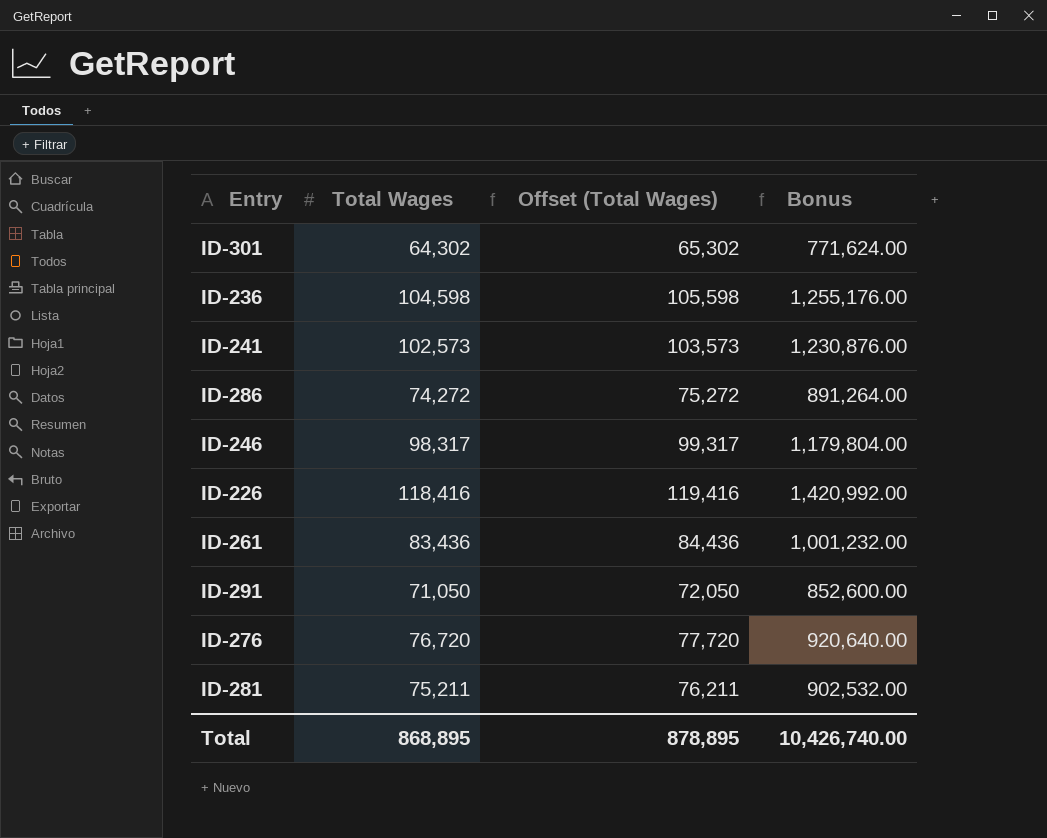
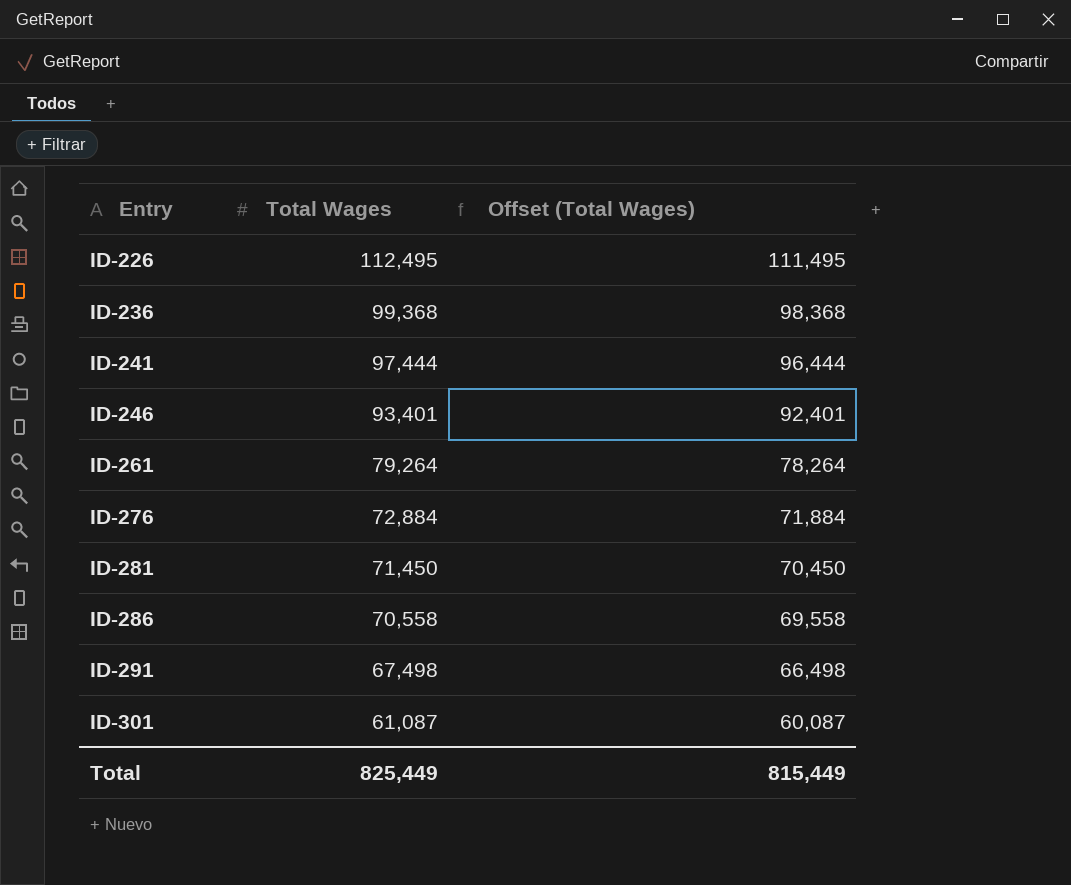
row order: none -> Entry ascending
column Bonus | formula: [Total Wages] * 12 -> none
column Offset (Total Wages) | formula: [Total Wages] + 1000 -> [Total Wages] - 1000
ID-226 | Total Wages: 118,416 -> 112,495
ID-236 | Total Wages: 104,598 -> 99,368
ID-241 | Total Wages: 102,573 -> 97,444
ID-246 | Total Wages: 98,317 -> 93,401
ID-261 | Total Wages: 83,436 -> 79,264
ID-276 | Total Wages: 76,720 -> 72,884
ID-281 | Total Wages: 75,211 -> 71,450
ID-286 | Total Wages: 74,272 -> 70,558
ID-291 | Total Wages: 71,050 -> 67,498
ID-301 | Total Wages: 64,302 -> 61,087
Total | Total Wages: 868,895 -> 825,449
Total | Offset (Total Wages): 878,895 -> 815,449

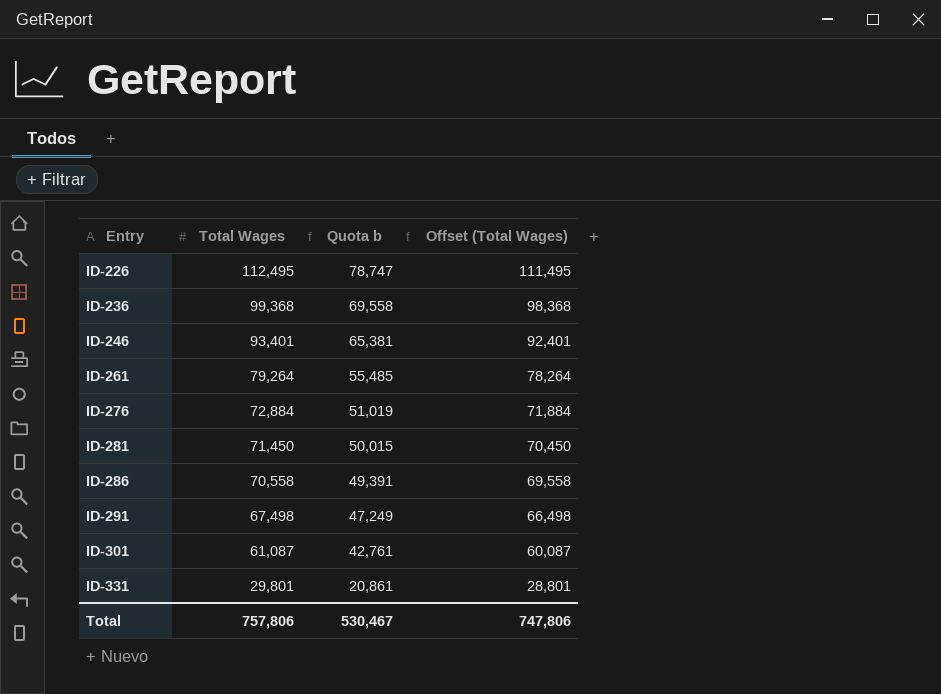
column Quota b | formula: none -> [Total Wages] * 0.7
row ID-241: 97,444 | 96,444 -> none
row ID-331: none -> 29,801 | 20,861 | 28,801
Total | Total Wages: 825,449 -> 757,806
Total | Offset (Total Wages): 815,449 -> 747,806

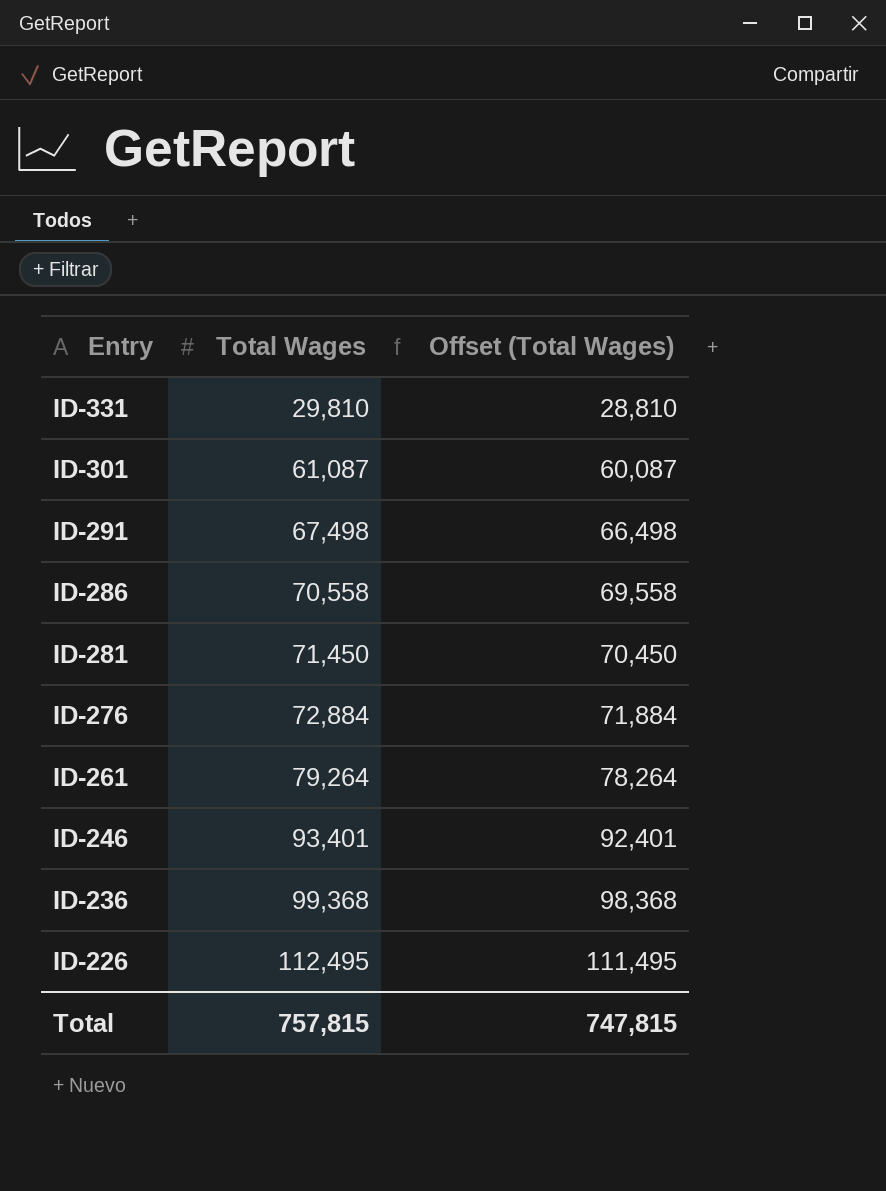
row order: Entry ascending -> Entry descending
column Quota b | formula: [Total Wages] * 0.7 -> none
ID-331 | Total Wages: 29,801 -> 29,810
ID-331 | Offset (Total Wages): 28,801 -> 28,810
Total | Total Wages: 757,806 -> 757,815
Total | Offset (Total Wages): 747,806 -> 747,815

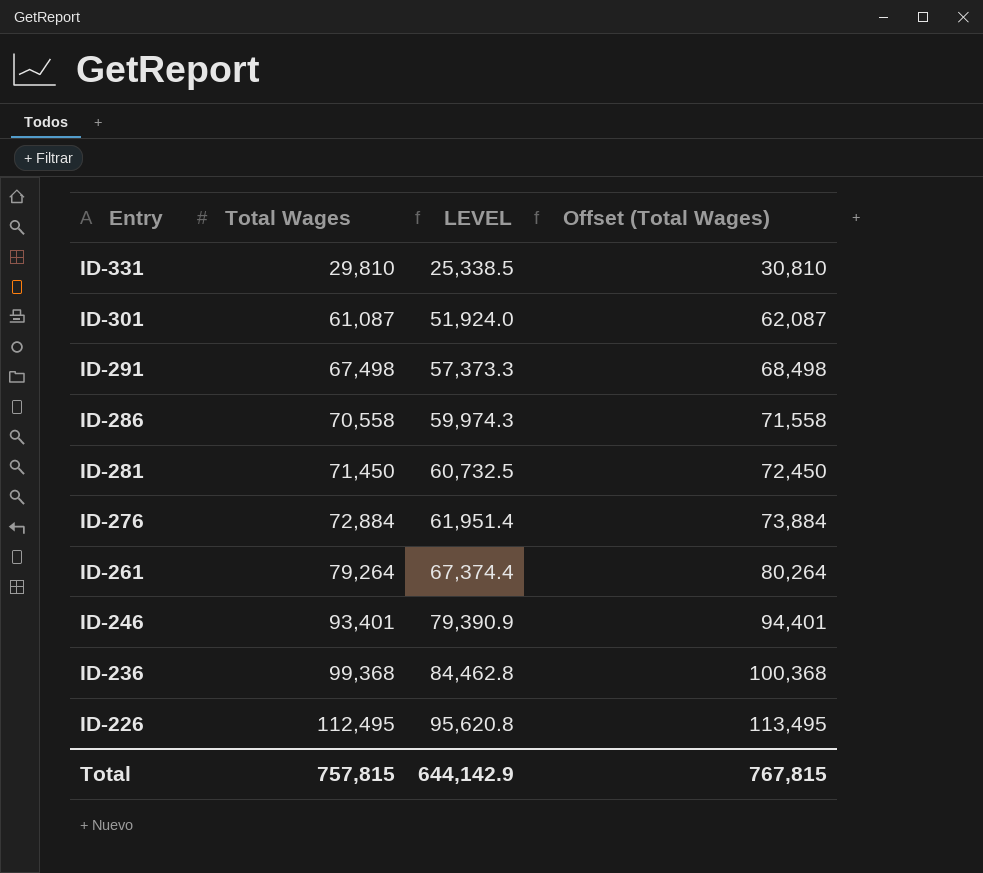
column LEVEL | formula: none -> [Total Wages] * 0.85
column Offset (Total Wages) | formula: [Total Wages] - 1000 -> [Total Wages] + 1000
Total | Offset (Total Wages): 747,815 -> 767,815

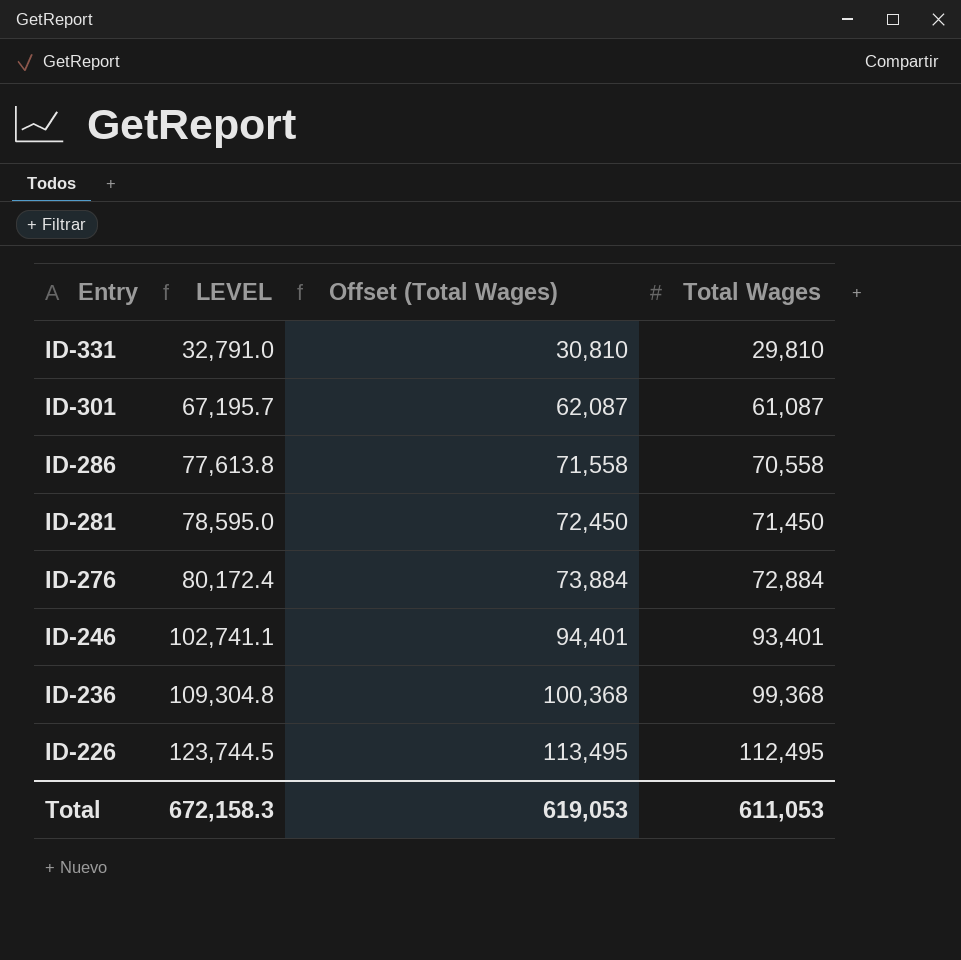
column LEVEL | formula: [Total Wages] * 0.85 -> [Total Wages] * 1.1
column Total Wages | position: 2 -> 4
row ID-291: 67,498 | 57,373.3 | 68,498 -> none
row ID-261: 79,264 | 67,374.4 | 80,264 -> none
Total | LEVEL: 644,142.9 -> 672,158.3
Total | Offset (Total Wages): 767,815 -> 619,053
Total | Total Wages: 757,815 -> 611,053

